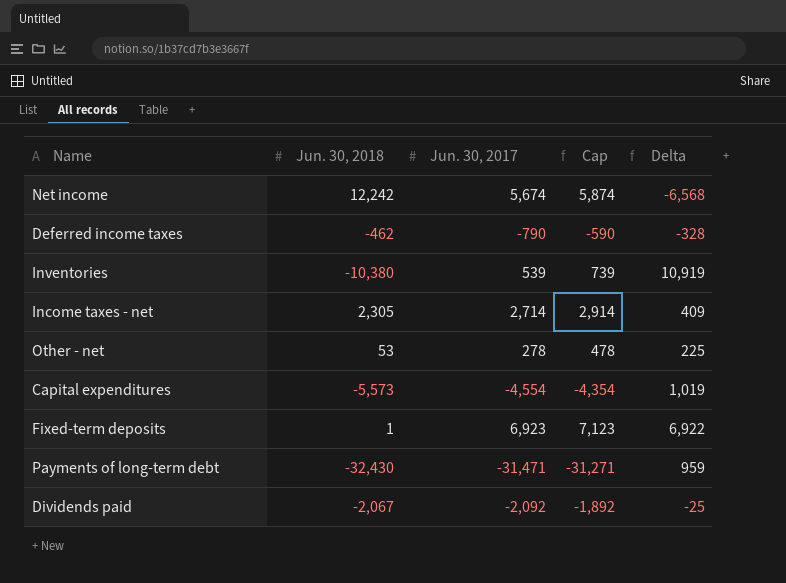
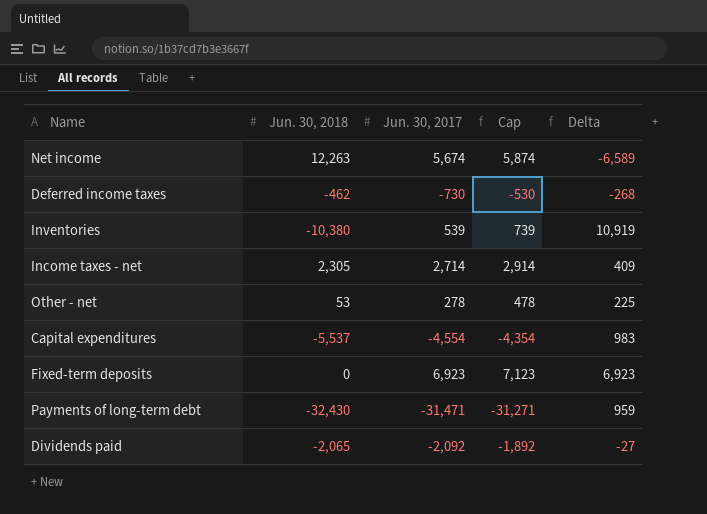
Net income | Jun. 30, 2018: 12,242 -> 12,263
Net income | Delta: -6,568 -> -6,589
Deferred income taxes | Jun. 30, 2017: -790 -> -730
Deferred income taxes | Cap: -590 -> -530
Deferred income taxes | Delta: -328 -> -268
Capital expenditures | Jun. 30, 2018: -5,573 -> -5,537
Capital expenditures | Delta: 1,019 -> 983
Fixed-term deposits | Jun. 30, 2018: 1 -> 0
Fixed-term deposits | Delta: 6,922 -> 6,923
Dividends paid | Jun. 30, 2018: -2,067 -> -2,065
Dividends paid | Delta: -25 -> -27

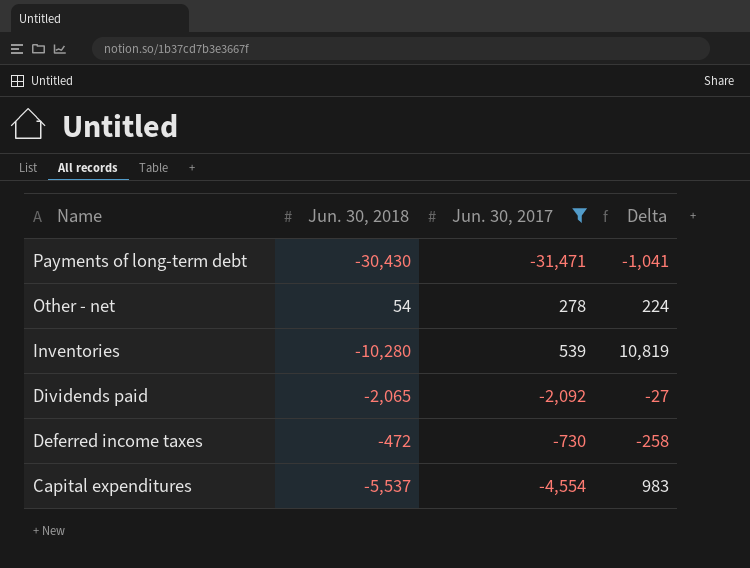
filter: none -> Jun. 30, 2017 <= 539
row order: none -> Name descending
column Cap | formula: [Jun. 30, 2017] + 200 -> none
Payments of long-term debt | Jun. 30, 2018: -32,430 -> -30,430
Payments of long-term debt | Delta: 959 -> -1,041
Other - net | Jun. 30, 2018: 53 -> 54
Other - net | Delta: 225 -> 224
Inventories | Jun. 30, 2018: -10,380 -> -10,280
Inventories | Delta: 10,919 -> 10,819
Deferred income taxes | Jun. 30, 2018: -462 -> -472
Deferred income taxes | Delta: -268 -> -258

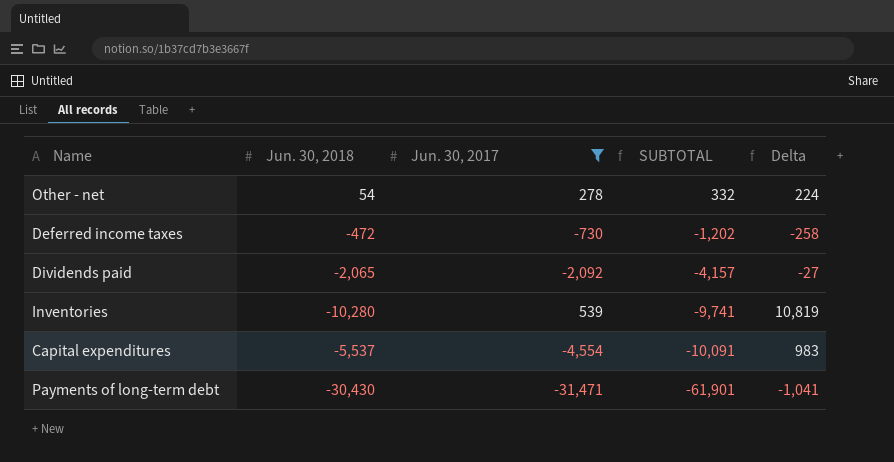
row order: Name descending -> SUBTOTAL descending
column SUBTOTAL | formula: none -> [Jun. 30, 2018] + [Jun. 30, 2017]

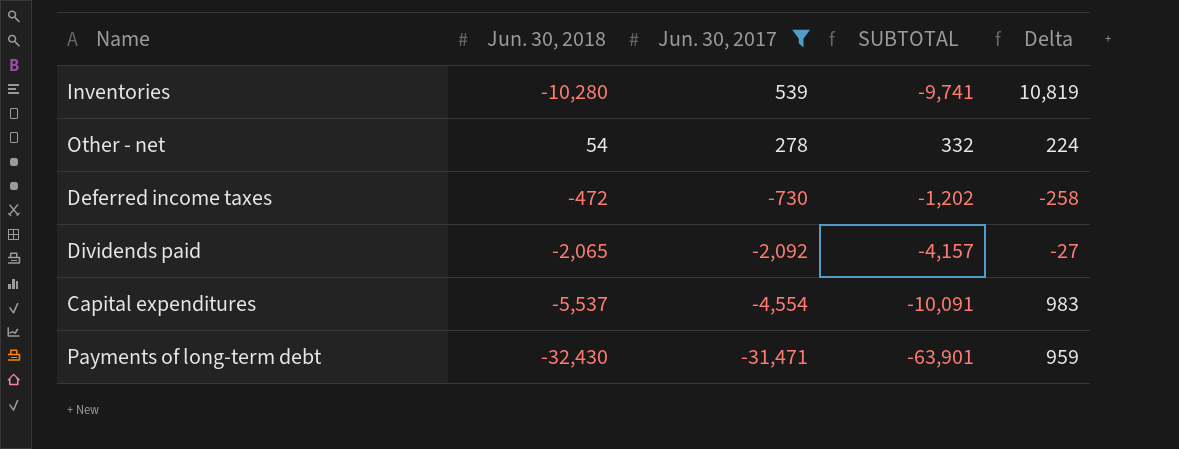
row order: SUBTOTAL descending -> Jun. 30, 2017 descending
Payments of long-term debt | Jun. 30, 2018: -30,430 -> -32,430
Payments of long-term debt | SUBTOTAL: -61,901 -> -63,901
Payments of long-term debt | Delta: -1,041 -> 959

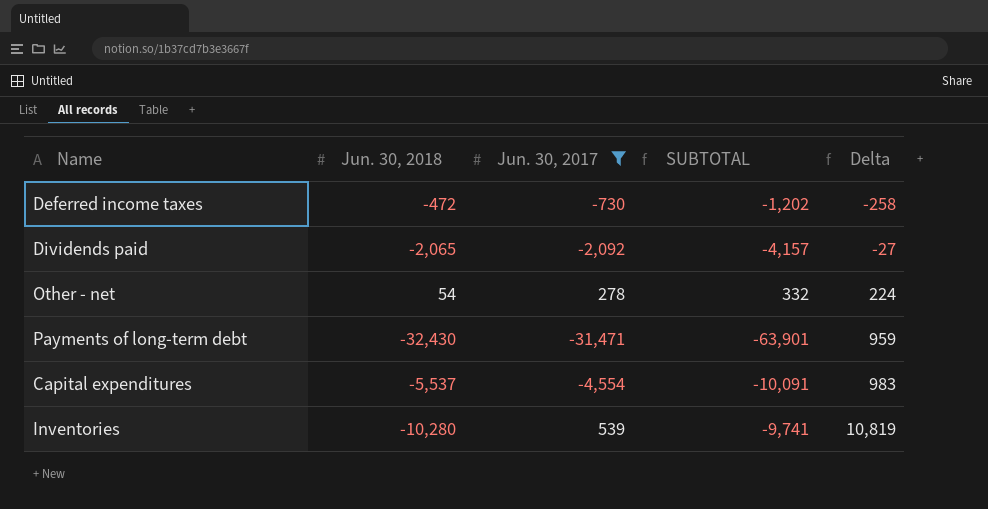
row order: Jun. 30, 2017 descending -> Delta ascending

